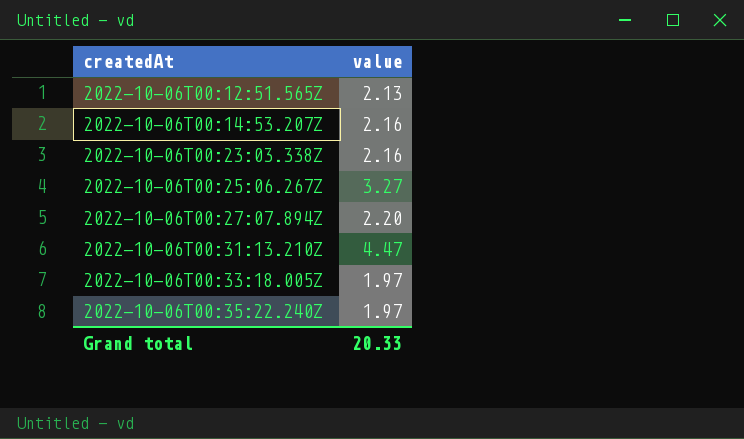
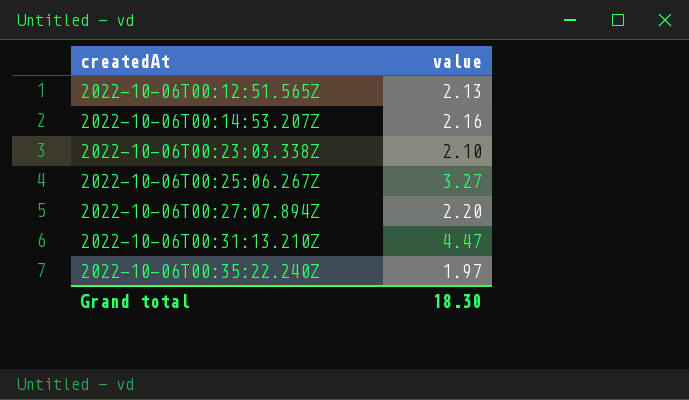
row 2022-10-06T00:33:18.005Z: 1.97 -> none
2022-10-06T00:23:03.338Z | value: 2.16 -> 2.10
Grand total | value: 20.33 -> 18.30

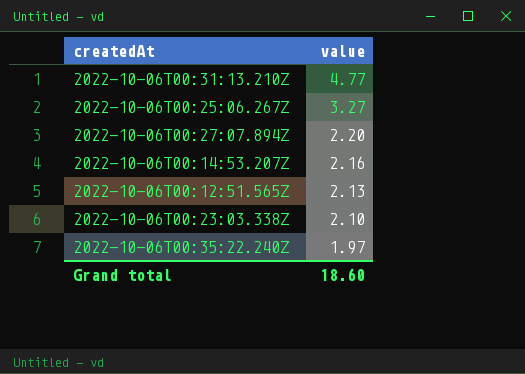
row order: createdAt ascending -> value descending
2022-10-06T00:31:13.210Z | value: 4.47 -> 4.77
Grand total | value: 18.30 -> 18.60

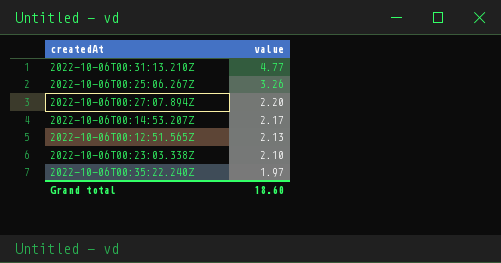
2022-10-06T00:25:06.267Z | value: 3.27 -> 3.26
2022-10-06T00:14:53.207Z | value: 2.16 -> 2.17

